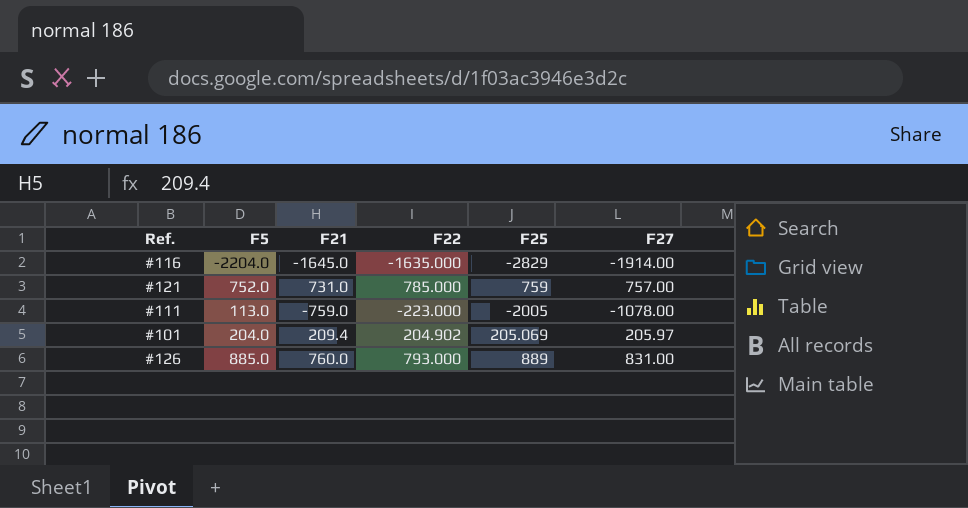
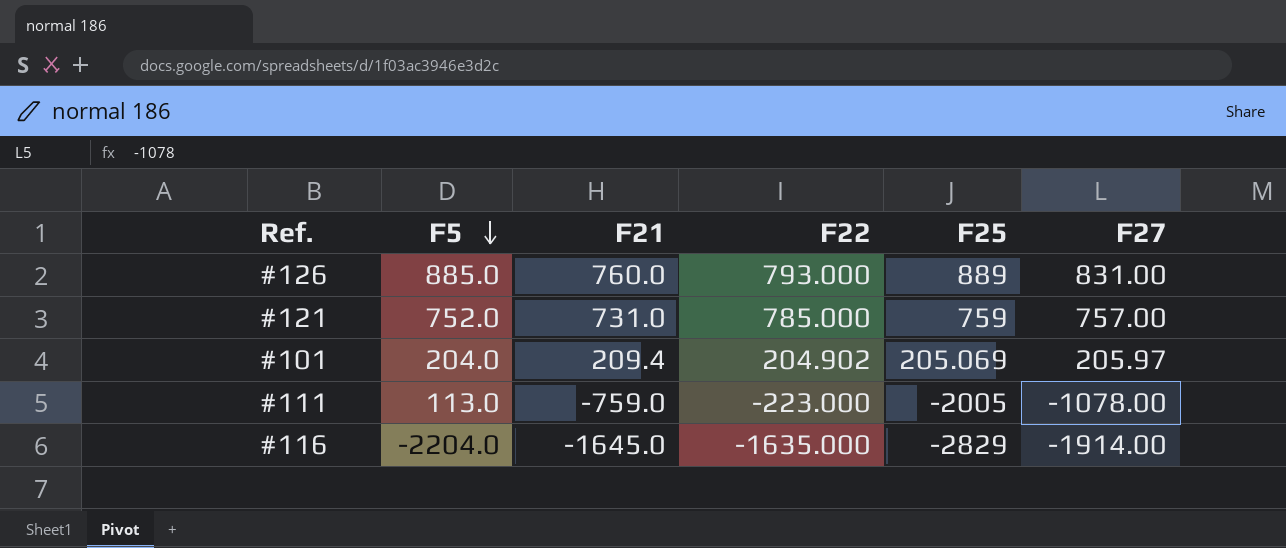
row order: none -> F5 descending

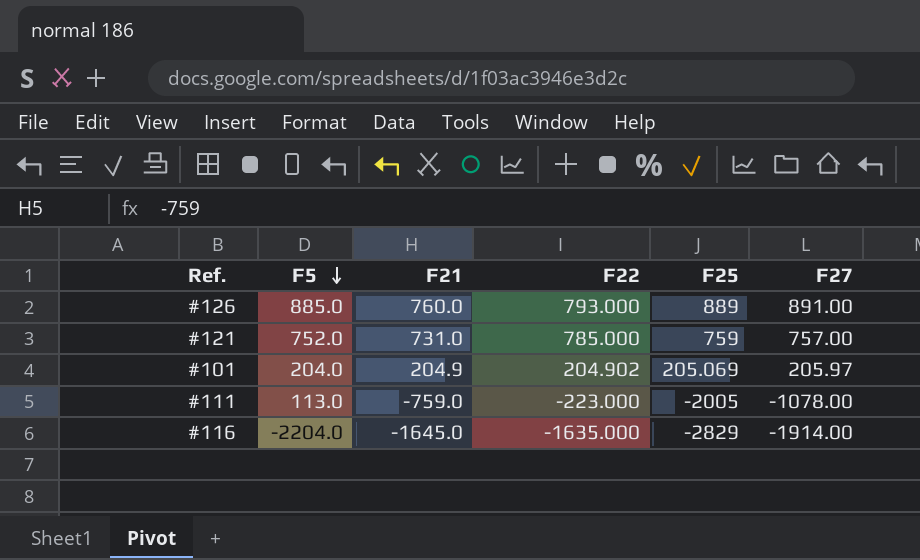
#126 | F27: 831.00 -> 891.00
#101 | F21: 209.4 -> 204.9

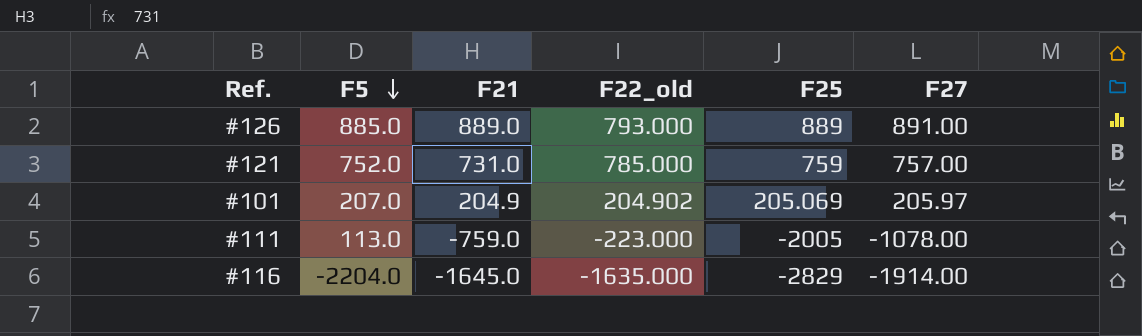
column name: F22 -> F22_old
#126 | F21: 760.0 -> 889.0
#101 | F5: 204.0 -> 207.0

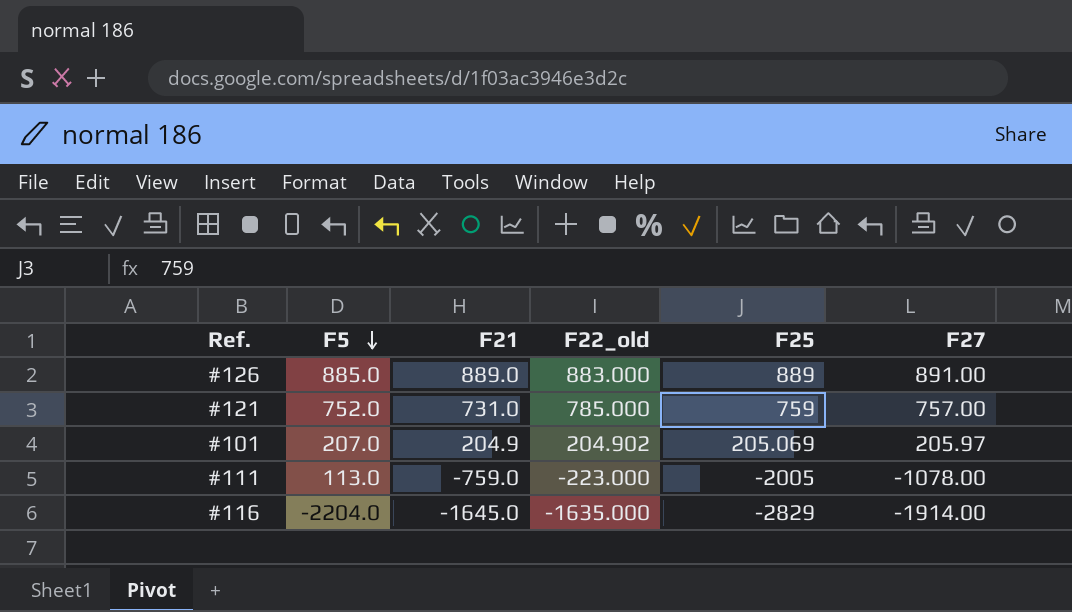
#126 | F22_old: 793.000 -> 883.000

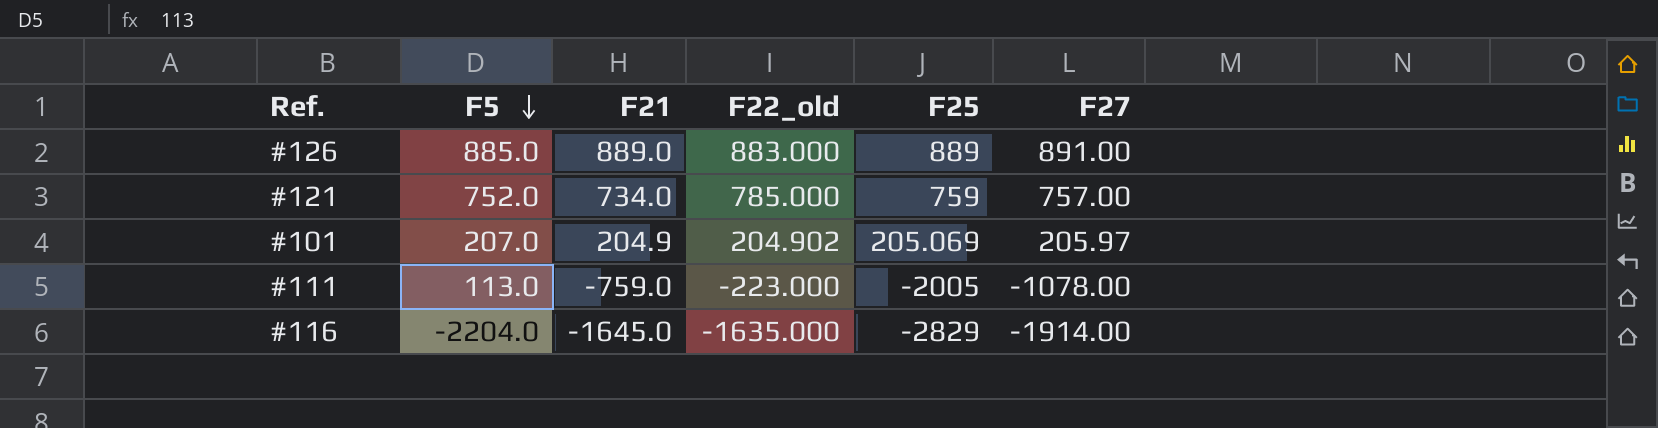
#121 | F21: 731.0 -> 734.0

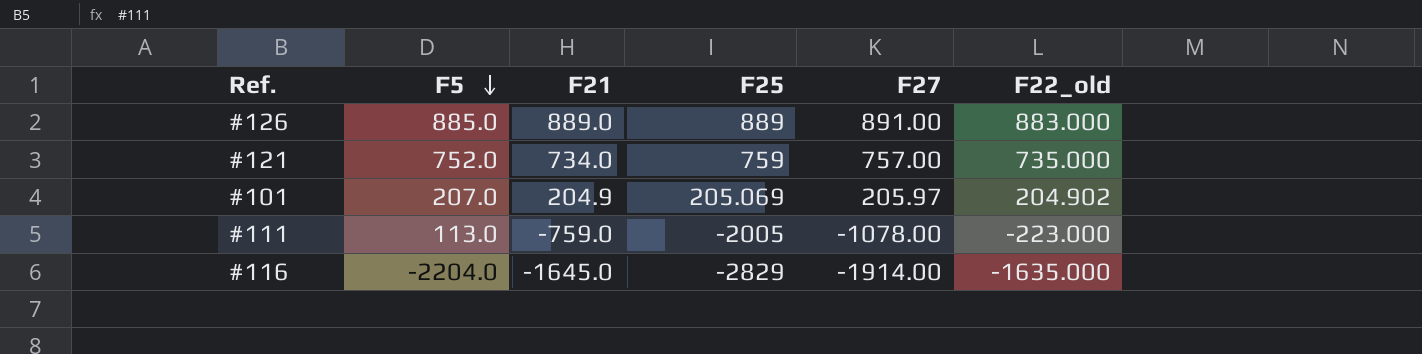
column F22_old | position: 4 -> 6
#121 | F22_old: 785.000 -> 735.000

